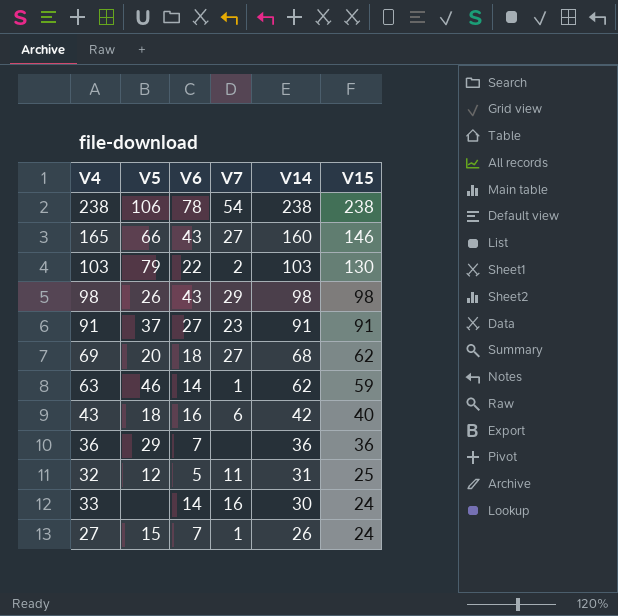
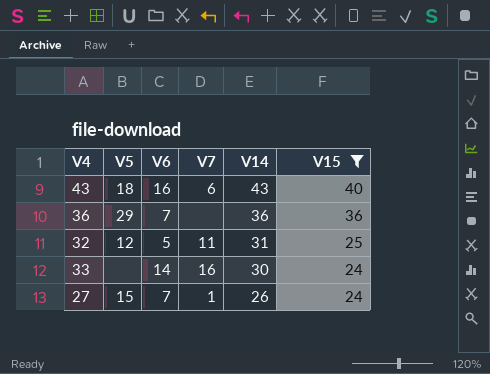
filter: none -> V15 <= 40
43 | V14: 42 -> 43

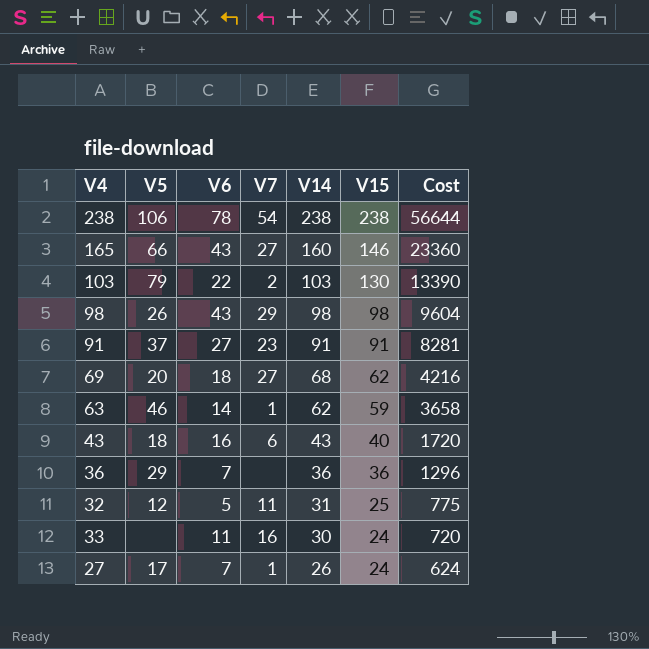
filter: V15 <= 40 -> none
column Cost | formula: none -> [V14] * [V15]
33 | V6: 14 -> 11
27 | V5: 15 -> 17

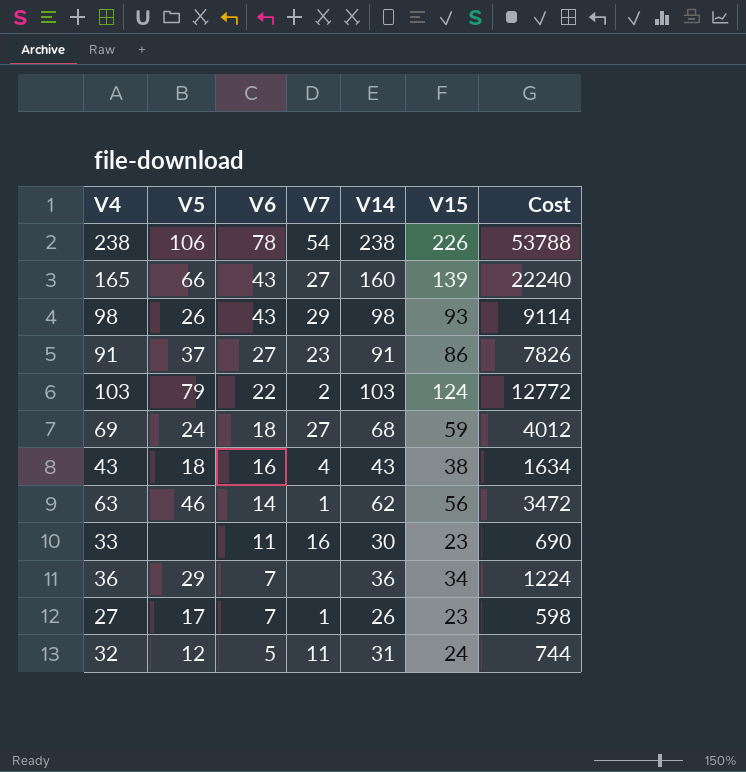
row order: V14 descending -> V6 descending
238 | V15: 238 -> 226
238 | Cost: 56644 -> 53788
165 | V15: 146 -> 139
165 | Cost: 23360 -> 22240
98 | V15: 98 -> 93
98 | Cost: 9604 -> 9114
91 | V15: 91 -> 86
91 | Cost: 8281 -> 7826
103 | V15: 130 -> 124
103 | Cost: 13390 -> 12772
69 | V5: 20 -> 24
69 | V15: 62 -> 59
69 | Cost: 4216 -> 4012
43 | V7: 6 -> 4
43 | V15: 40 -> 38
43 | Cost: 1720 -> 1634
63 | V15: 59 -> 56
63 | Cost: 3658 -> 3472
33 | V15: 24 -> 23
33 | Cost: 720 -> 690
36 | V15: 36 -> 34
36 | Cost: 1296 -> 1224
27 | V15: 24 -> 23
27 | Cost: 624 -> 598
32 | V15: 25 -> 24
32 | Cost: 775 -> 744

